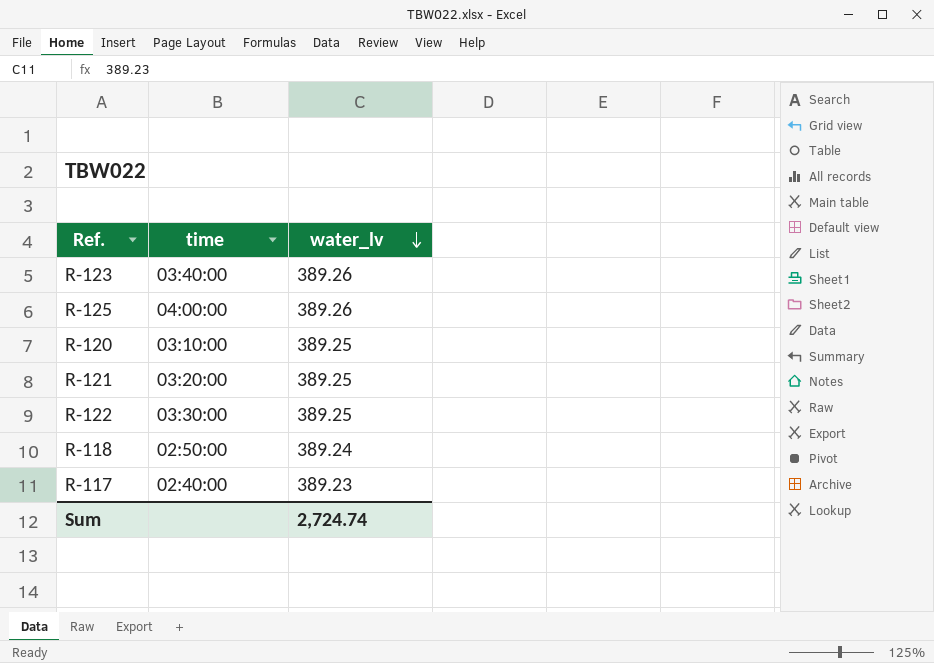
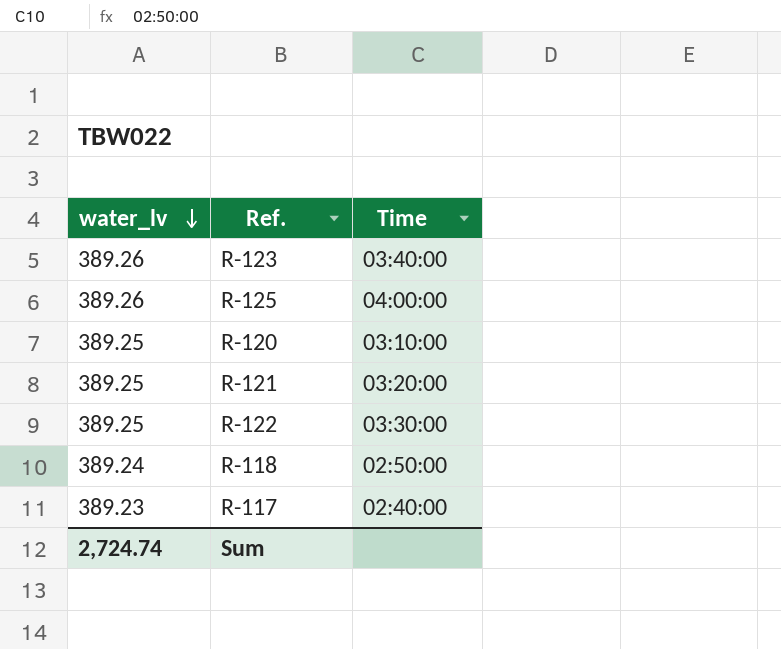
column water_lv | position: 3 -> 1
column name: time -> Time

